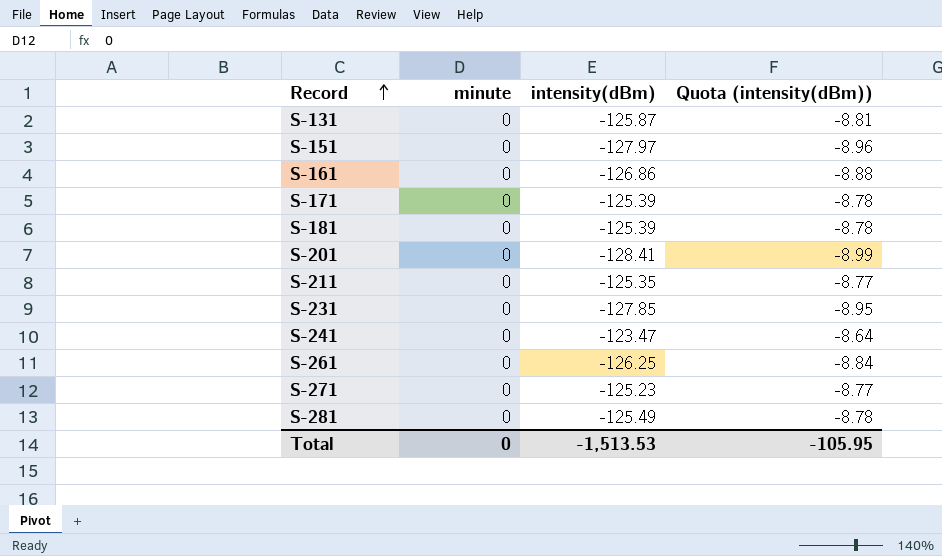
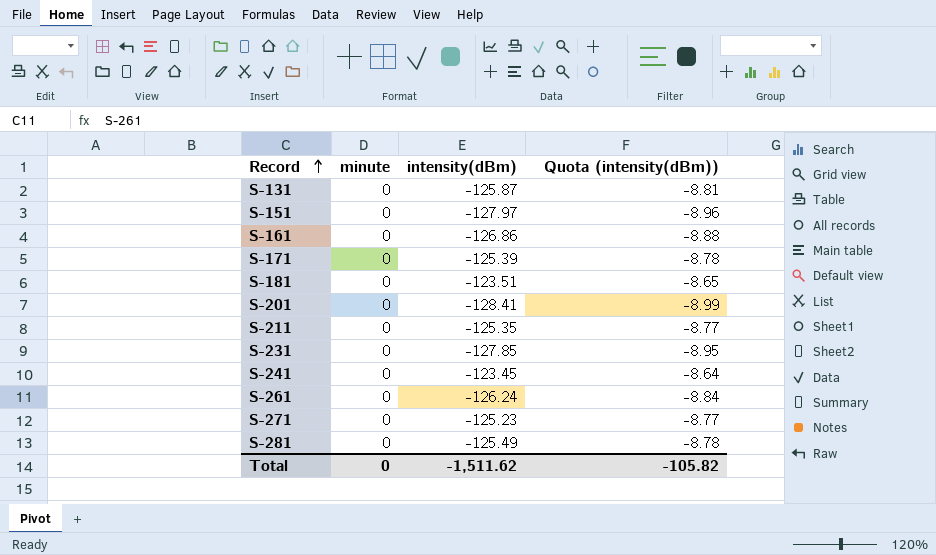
S-181 | intensity(dBm): -125.39 -> -123.51
S-181 | Quota (intensity(dBm)): -8.78 -> -8.65
S-241 | intensity(dBm): -123.47 -> -123.45
S-261 | intensity(dBm): -126.25 -> -126.24
Total | intensity(dBm): -1,513.53 -> -1,511.62
Total | Quota (intensity(dBm)): -105.95 -> -105.82

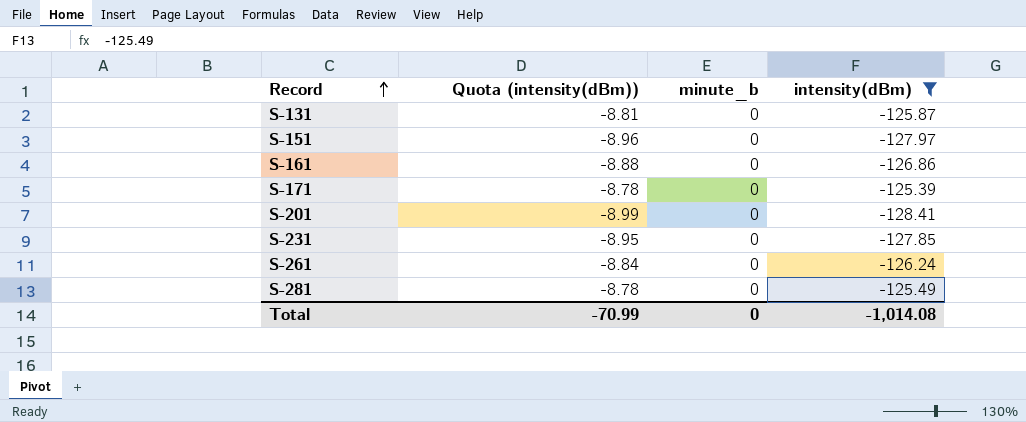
filter: none -> intensity(dBm) <= -125.39
column Quota (intensity(dBm)) | position: 4 -> 2
column name: minute -> minute_b
Total | Quota (intensity(dBm)): -105.82 -> -70.99
Total | intensity(dBm): -1,511.62 -> -1,014.08

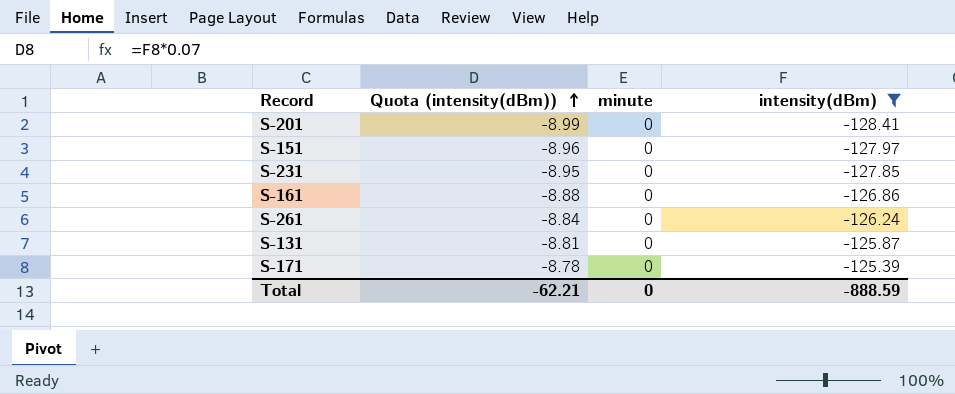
row order: Record ascending -> Quota (intensity(dBm)) ascending
column name: minute_b -> minute
row S-281: -8.78 | 0 | -125.49 -> none
Total | Quota (intensity(dBm)): -70.99 -> -62.21
Total | intensity(dBm): -1,014.08 -> -888.59

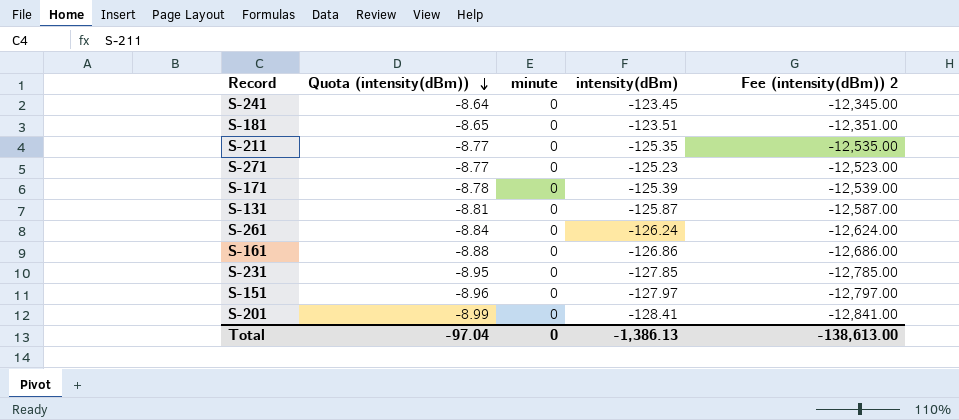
filter: intensity(dBm) <= -125.39 -> none
row order: Quota (intensity(dBm)) ascending -> Quota (intensity(dBm)) descending
column Fee (intensity(dBm)) 2 | formula: none -> [intensity(dBm)] * 100
Total | Quota (intensity(dBm)): -62.21 -> -97.04
Total | intensity(dBm): -888.59 -> -1,386.13

